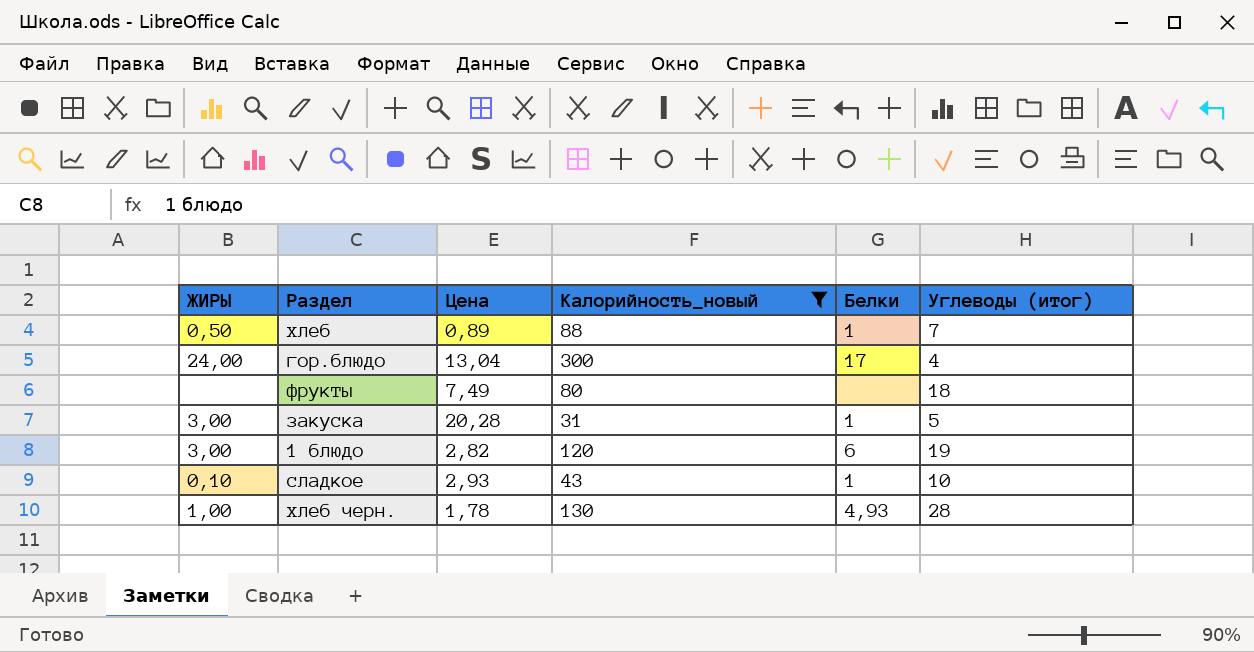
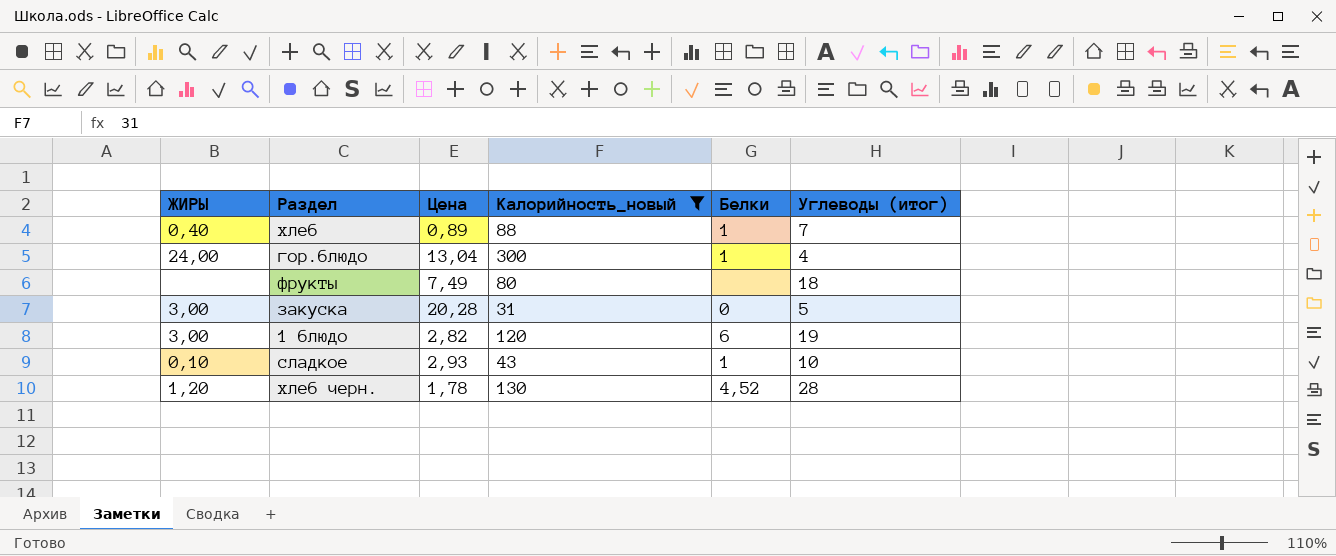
хлеб | ЖИРЫ: 0,50 -> 0,40
гор.блюдо | Белки: 17 -> 1
закуска | Белки: 1 -> 0
хлеб черн. | ЖИРЫ: 1,00 -> 1,20
хлеб черн. | Белки: 4,93 -> 4,52

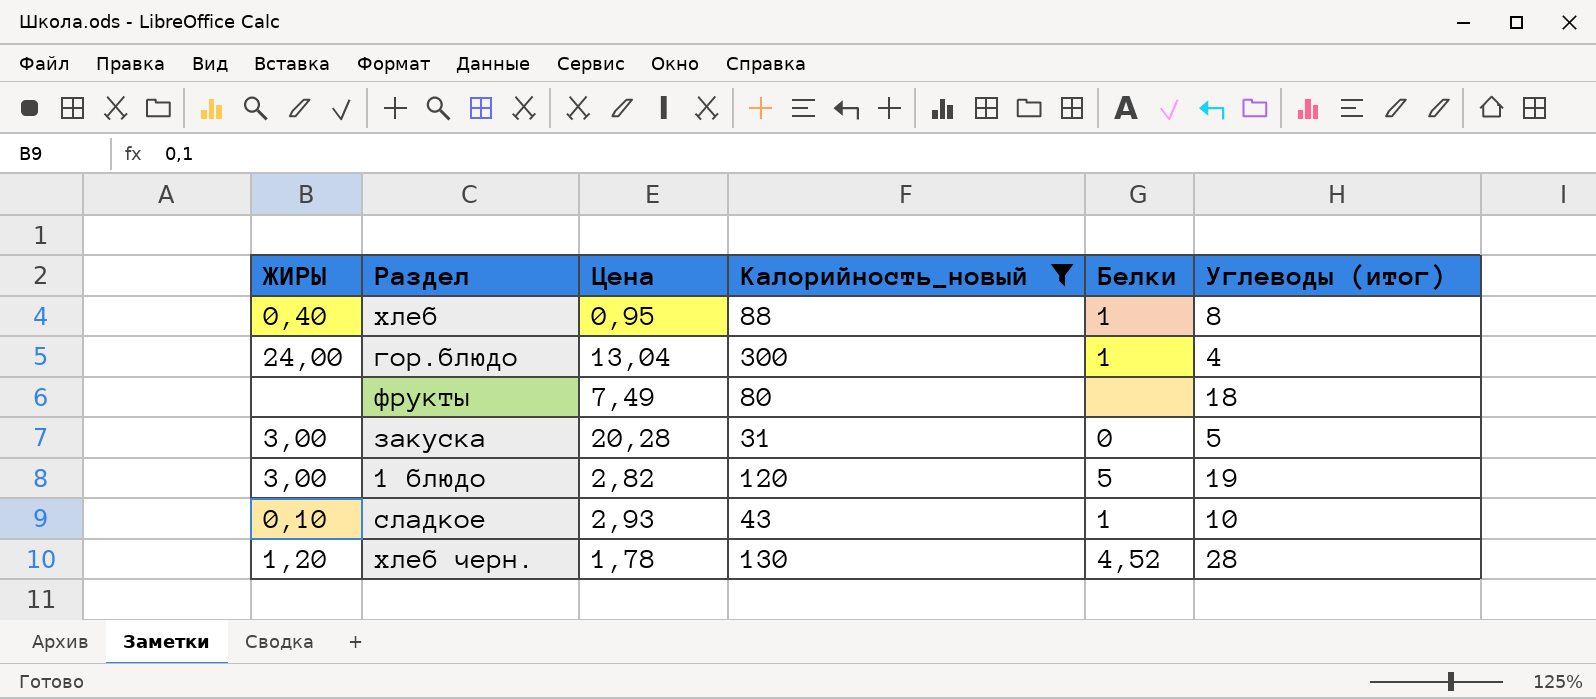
хлеб | Цена: 0,89 -> 0,95
хлеб | Углеводы (итог): 7 -> 8
1 блюдо | Белки: 6 -> 5

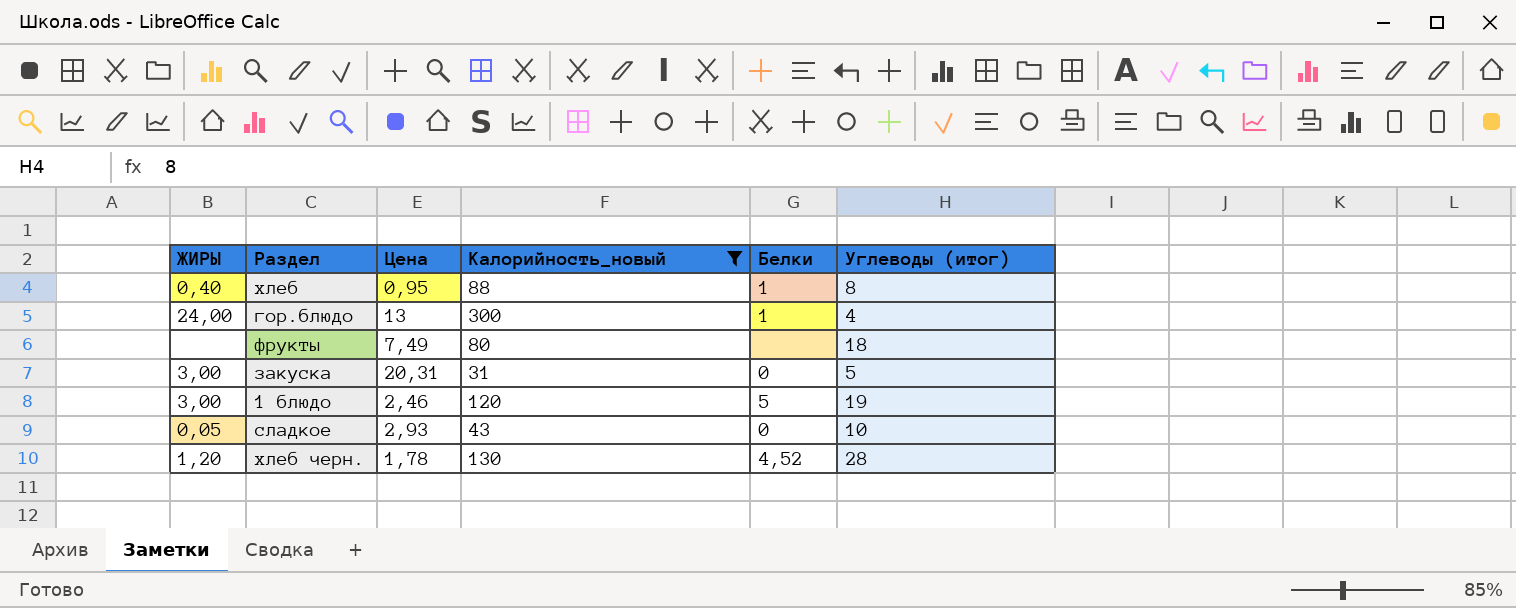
гор.блюдо | Цена: 13,04 -> 13
закуска | Цена: 20,28 -> 20,31
1 блюдо | Цена: 2,82 -> 2,46
сладкое | ЖИРЫ: 0,10 -> 0,05
сладкое | Белки: 1 -> 0

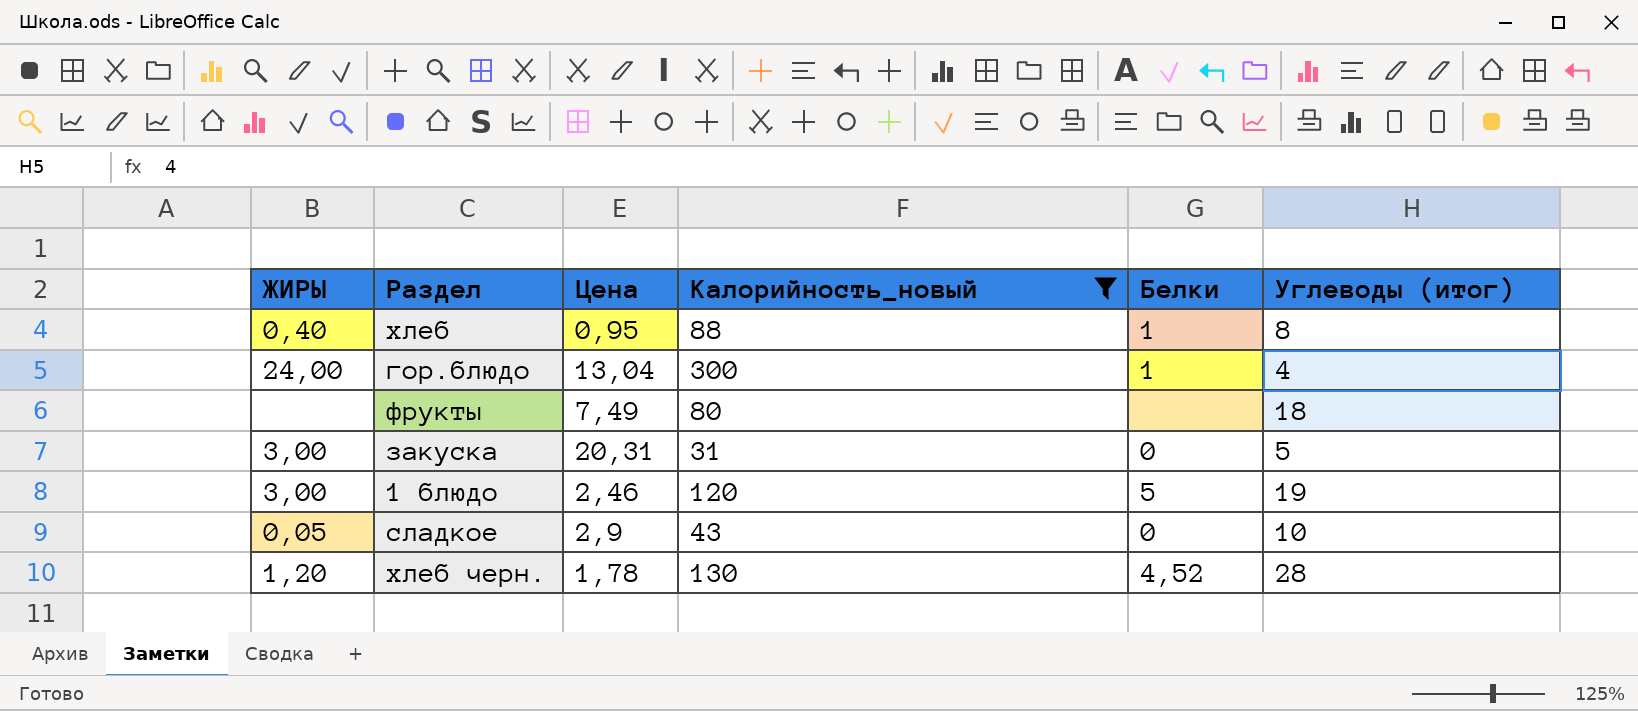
гор.блюдо | Цена: 13 -> 13,04
сладкое | Цена: 2,93 -> 2,9

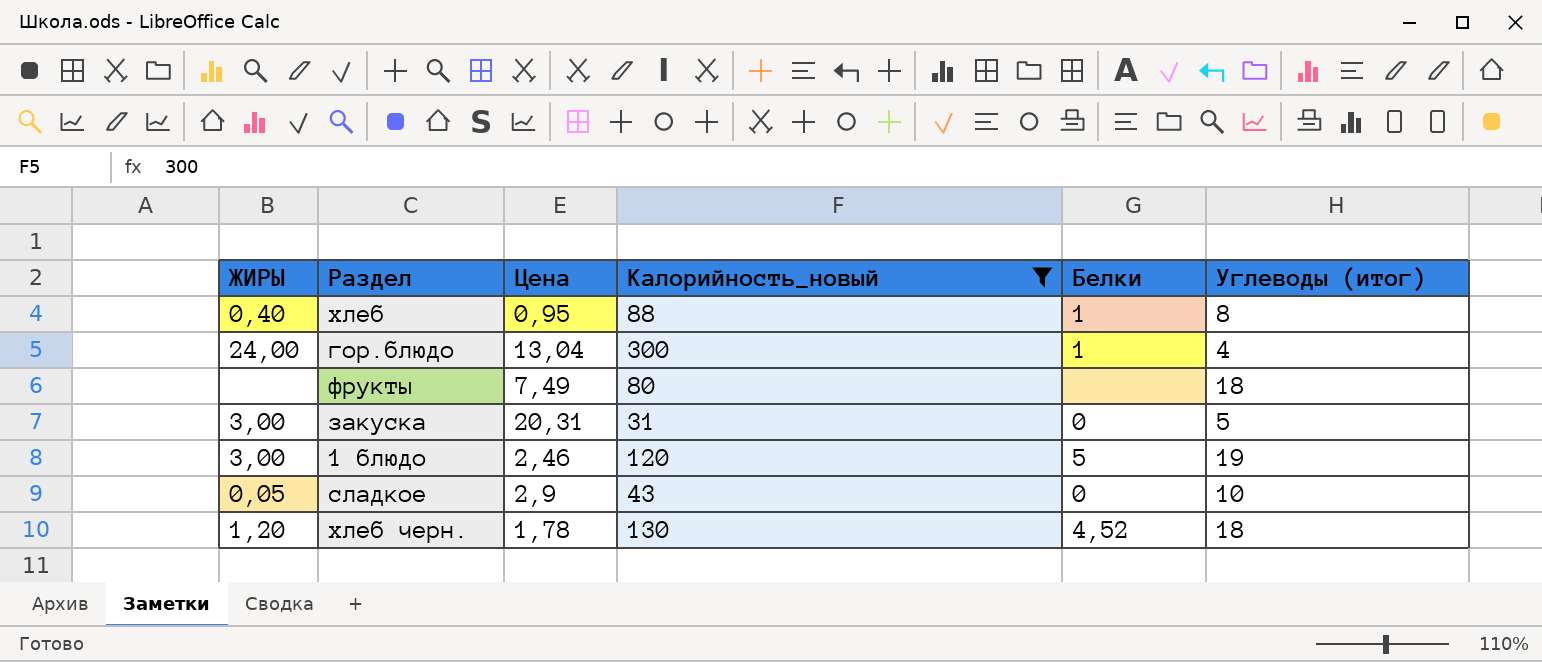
хлеб черн. | Углеводы (итог): 28 -> 18

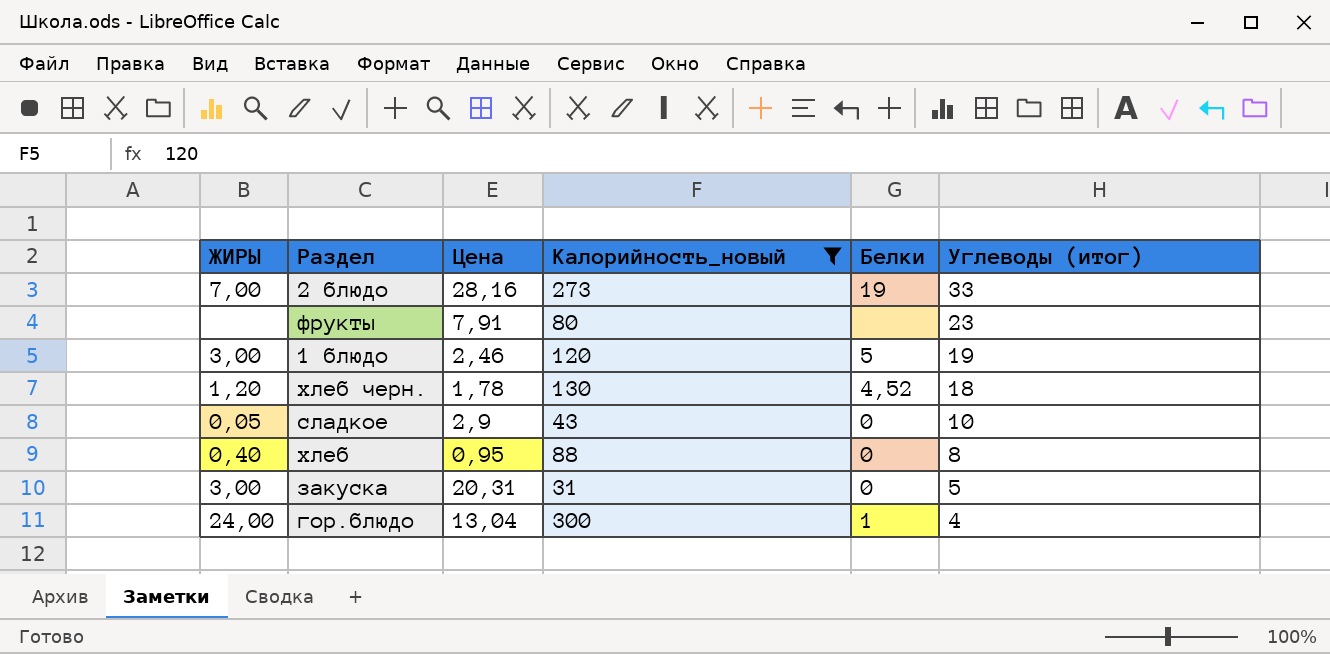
row order: none -> Углеводы (итог) descending
row 2 блюдо: none -> 7,00 | 28,16 | 273 | 19 | 33
фрукты | Цена: 7,49 -> 7,91
фрукты | Углеводы (итог): 18 -> 23
хлеб | Белки: 1 -> 0

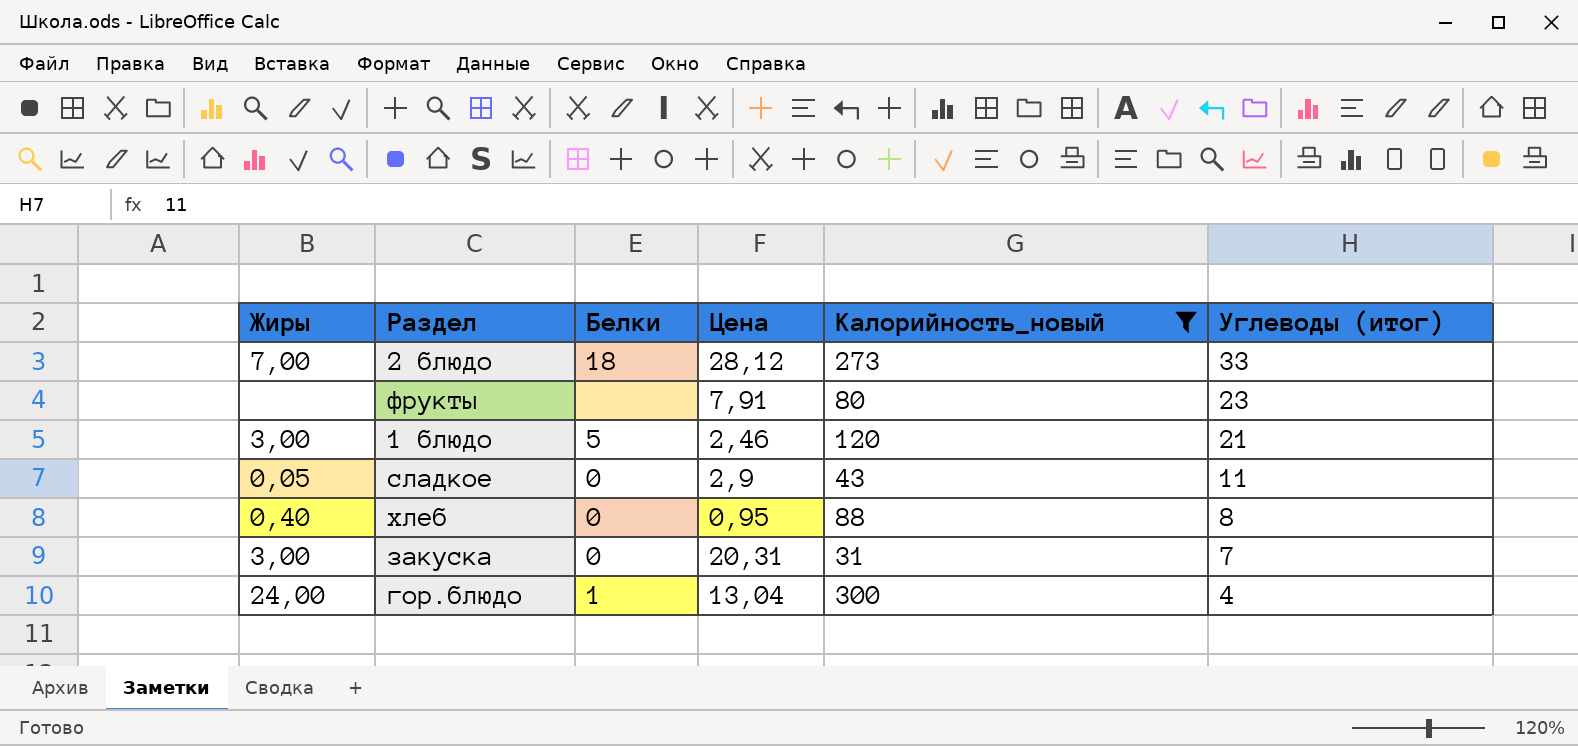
column name: ЖИРЫ -> Жиры
column Белки | position: 5 -> 3
row хлеб черн.: 1,20 | 1,78 | 130 | 4,52 | 18 -> none
2 блюдо | Белки: 19 -> 18
2 блюдо | Цена: 28,16 -> 28,12
1 блюдо | Углеводы (итог): 19 -> 21
сладкое | Углеводы (итог): 10 -> 11
закуска | Углеводы (итог): 5 -> 7

